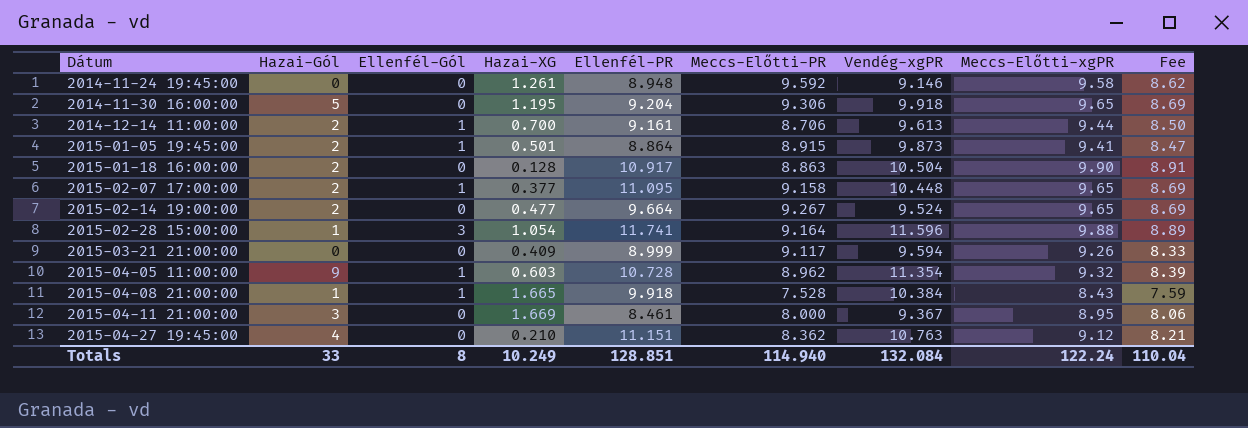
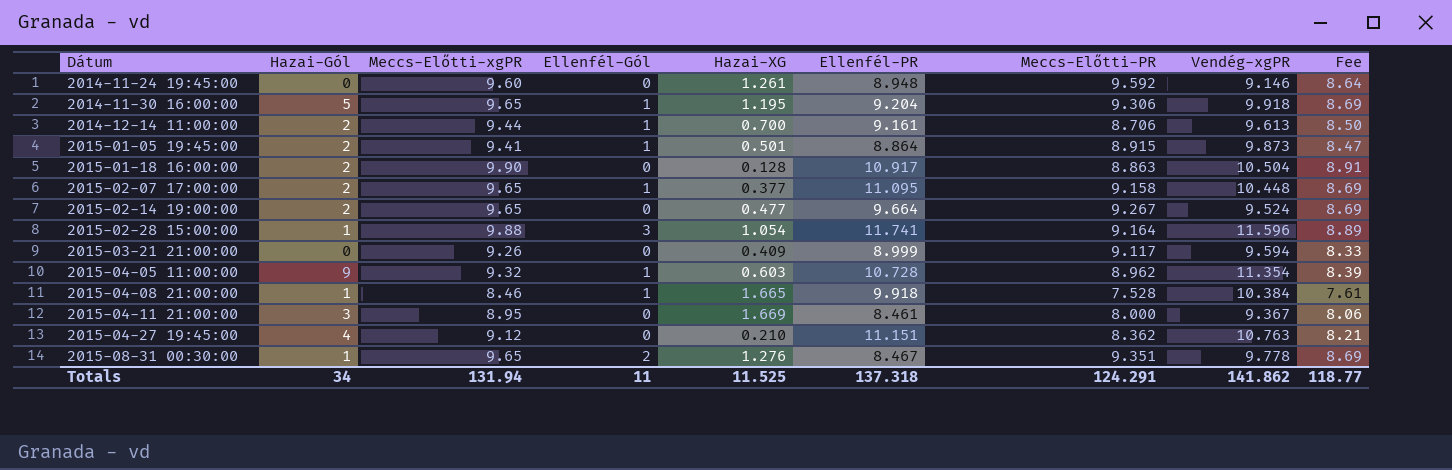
column Meccs-Előtti-xgPR | position: 8 -> 3
2014-11-24 19:45:00 | Meccs-Előtti-xgPR: 9.58 -> 9.60
2014-11-24 19:45:00 | Fee: 8.62 -> 8.64
2014-11-30 16:00:00 | Ellenfél-Gól: 0 -> 1
2015-04-08 21:00:00 | Meccs-Előtti-xgPR: 8.43 -> 8.46
2015-04-08 21:00:00 | Fee: 7.59 -> 7.61
row 2015-08-31 00:30:00: none -> 1 | 9.65 | 2 | 1.276 | 8.467 | 9.351 | 9.778 | 8.69
Totals | Hazai-Gól: 33 -> 34
Totals | Meccs-Előtti-xgPR: 122.24 -> 131.94
Totals | Ellenfél-Gól: 8 -> 11
Totals | Hazai-XG: 10.249 -> 11.525
Totals | Ellenfél-PR: 128.851 -> 137.318
Totals | Meccs-Előtti-PR: 114.940 -> 124.291
Totals | Vendég-xgPR: 132.084 -> 141.862
Totals | Fee: 110.04 -> 118.77

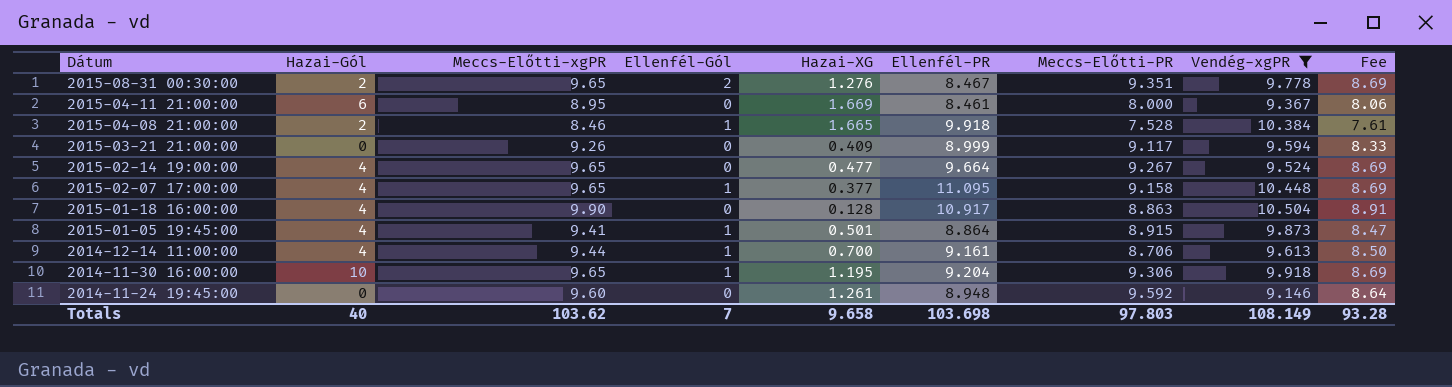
filter: none -> Vendég-xgPR <= 10.504
row order: Dátum ascending -> Dátum descending
2015-08-31 00:30:00 | Hazai-Gól: 1 -> 2
2015-04-11 21:00:00 | Hazai-Gól: 3 -> 6
2015-04-08 21:00:00 | Hazai-Gól: 1 -> 2
2015-02-14 19:00:00 | Hazai-Gól: 2 -> 4
2015-02-07 17:00:00 | Hazai-Gól: 2 -> 4
2015-01-18 16:00:00 | Hazai-Gól: 2 -> 4
2015-01-05 19:45:00 | Hazai-Gól: 2 -> 4
2014-12-14 11:00:00 | Hazai-Gól: 2 -> 4
2014-11-30 16:00:00 | Hazai-Gól: 5 -> 10
Totals | Hazai-Gól: 34 -> 40
Totals | Meccs-Előtti-xgPR: 131.94 -> 103.62
Totals | Ellenfél-Gól: 11 -> 7
Totals | Hazai-XG: 11.525 -> 9.658
Totals | Ellenfél-PR: 137.318 -> 103.698
Totals | Meccs-Előtti-PR: 124.291 -> 97.803
Totals | Vendég-xgPR: 141.862 -> 108.149
Totals | Fee: 118.77 -> 93.28

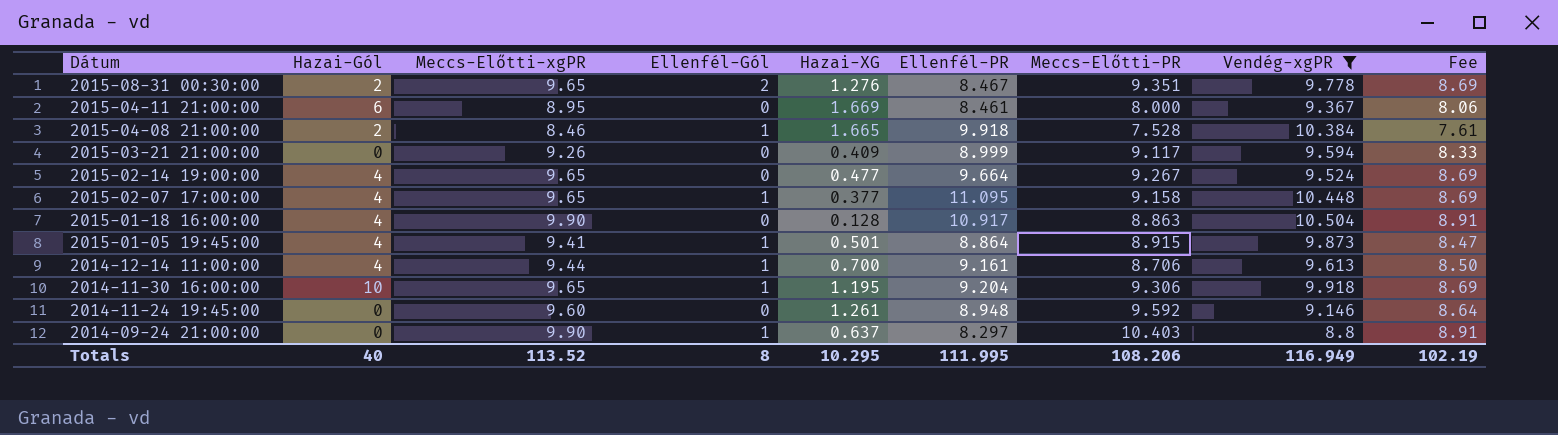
row 2014-09-24 21:00:00: none -> 0 | 9.90 | 1 | 0.637 | 8.297 | 10.403 | 8.8 | 8.91
Totals | Meccs-Előtti-xgPR: 103.62 -> 113.52
Totals | Ellenfél-Gól: 7 -> 8
Totals | Hazai-XG: 9.658 -> 10.295
Totals | Ellenfél-PR: 103.698 -> 111.995
Totals | Meccs-Előtti-PR: 97.803 -> 108.206
Totals | Vendég-xgPR: 108.149 -> 116.949
Totals | Fee: 93.28 -> 102.19

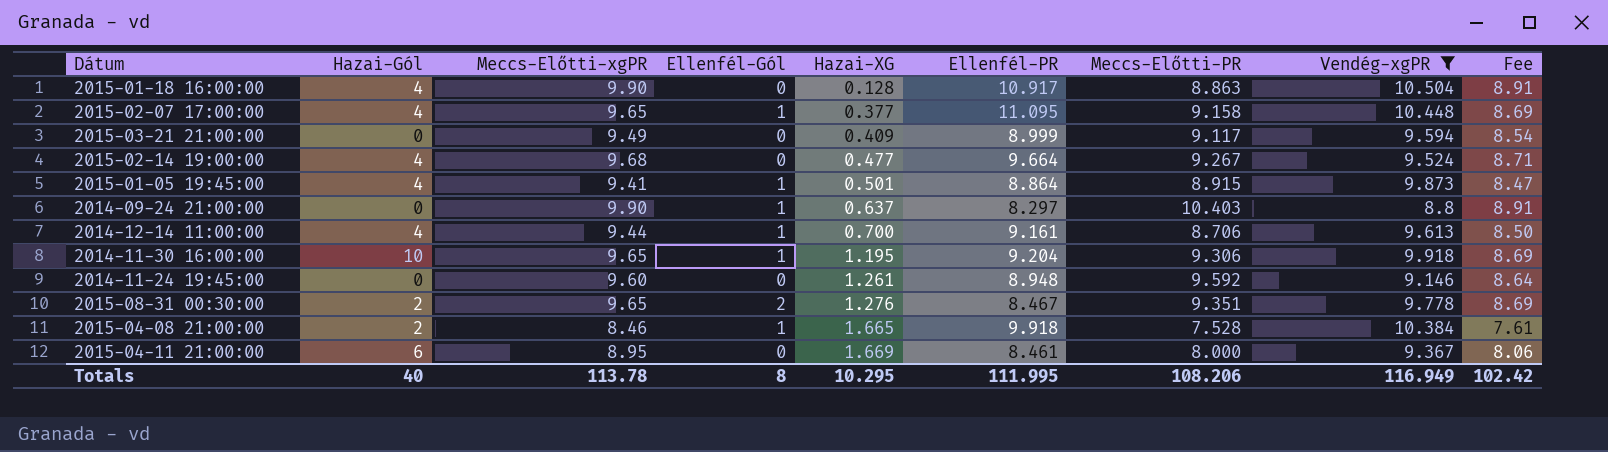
row order: Dátum descending -> Hazai-XG ascending
2015-03-21 21:00:00 | Meccs-Előtti-xgPR: 9.26 -> 9.49
2015-03-21 21:00:00 | Fee: 8.33 -> 8.54
2015-02-14 19:00:00 | Meccs-Előtti-xgPR: 9.65 -> 9.68
2015-02-14 19:00:00 | Fee: 8.69 -> 8.71
Totals | Meccs-Előtti-xgPR: 113.52 -> 113.78
Totals | Fee: 102.19 -> 102.42

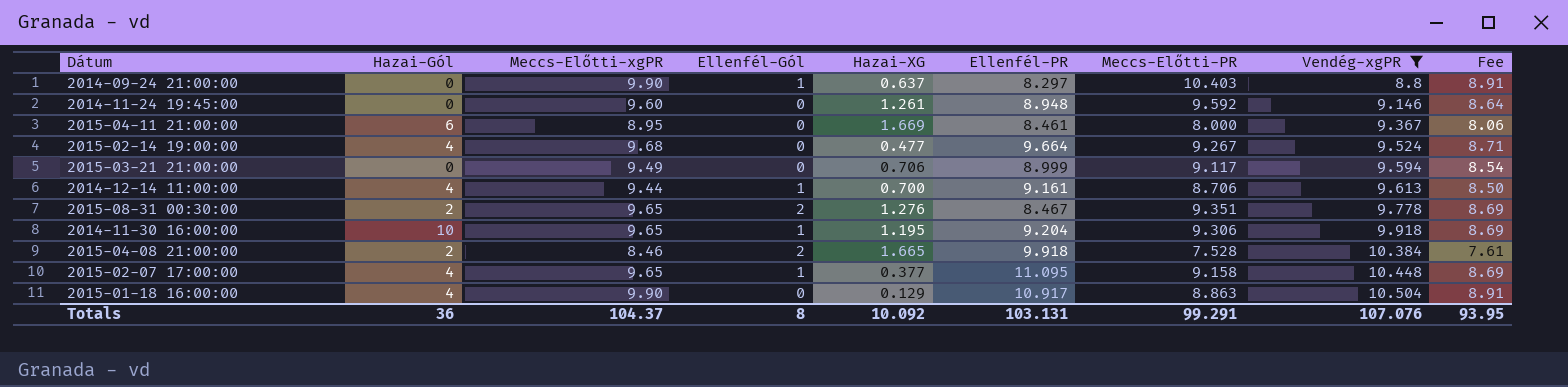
row order: Hazai-XG ascending -> Vendég-xgPR ascending
row 2015-01-05 19:45:00: 4 | 9.41 | 1 | 0.501 | 8.864 | 8.915 | 9.873 | 8.47 -> none
2015-03-21 21:00:00 | Hazai-XG: 0.409 -> 0.706
2015-04-08 21:00:00 | Ellenfél-Gól: 1 -> 2
2015-01-18 16:00:00 | Hazai-XG: 0.128 -> 0.129
Totals | Hazai-Gól: 40 -> 36
Totals | Meccs-Előtti-xgPR: 113.78 -> 104.37
Totals | Hazai-XG: 10.295 -> 10.092
Totals | Ellenfél-PR: 111.995 -> 103.131
Totals | Meccs-Előtti-PR: 108.206 -> 99.291
Totals | Vendég-xgPR: 116.949 -> 107.076
Totals | Fee: 102.42 -> 93.95

